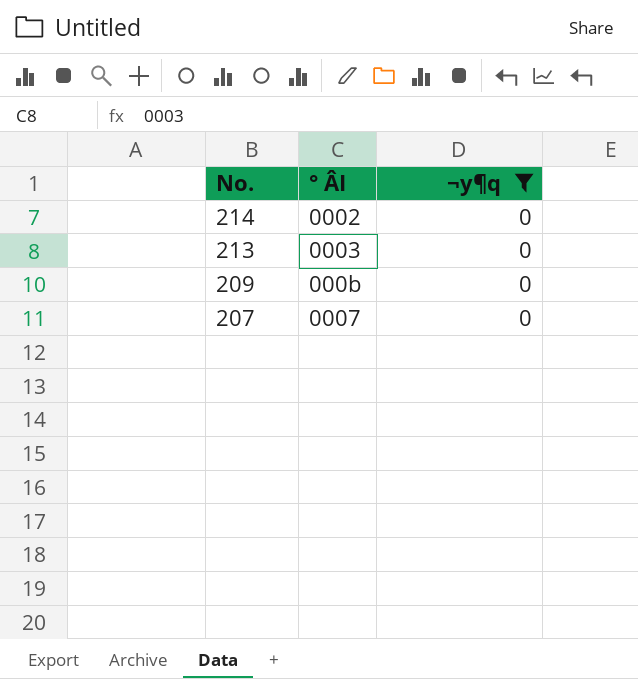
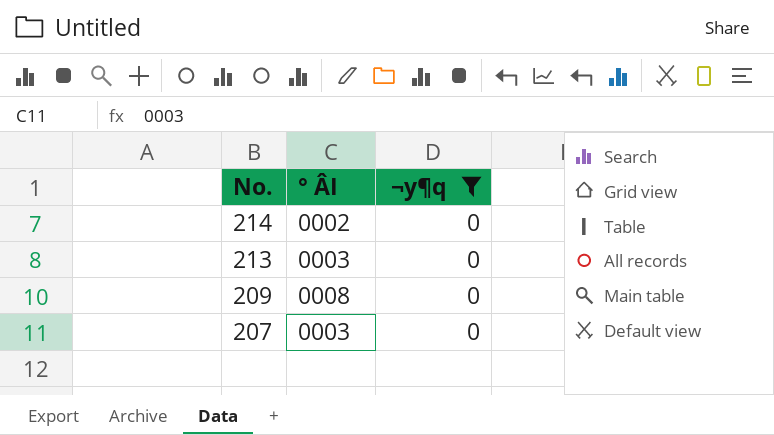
209 | ° ÂI: 000b -> 0008
207 | ° ÂI: 0007 -> 0003

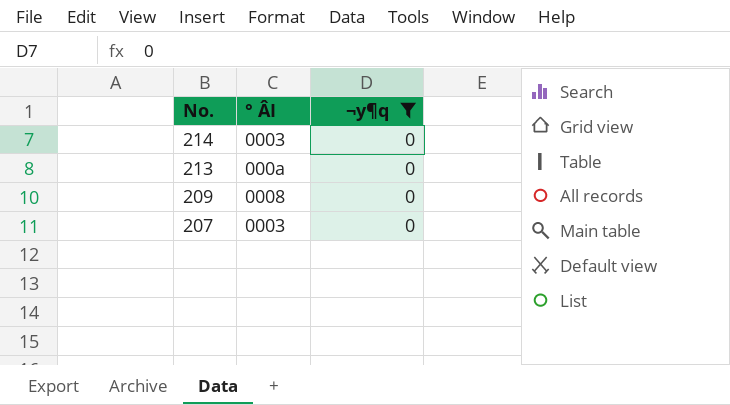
214 | ° ÂI: 0002 -> 0003
213 | ° ÂI: 0003 -> 000a

